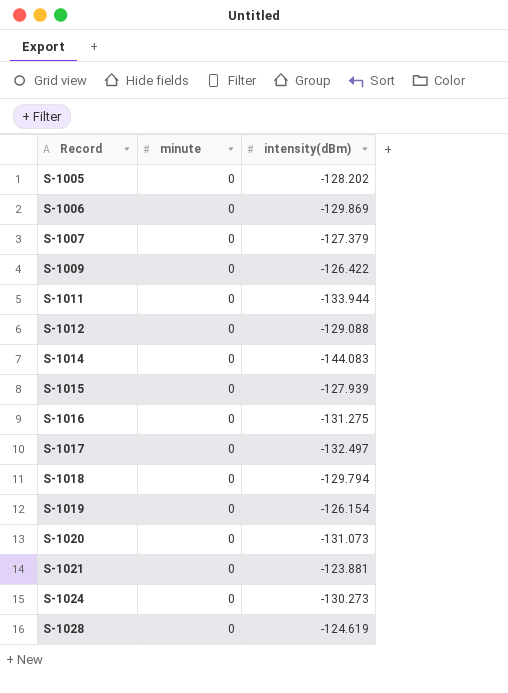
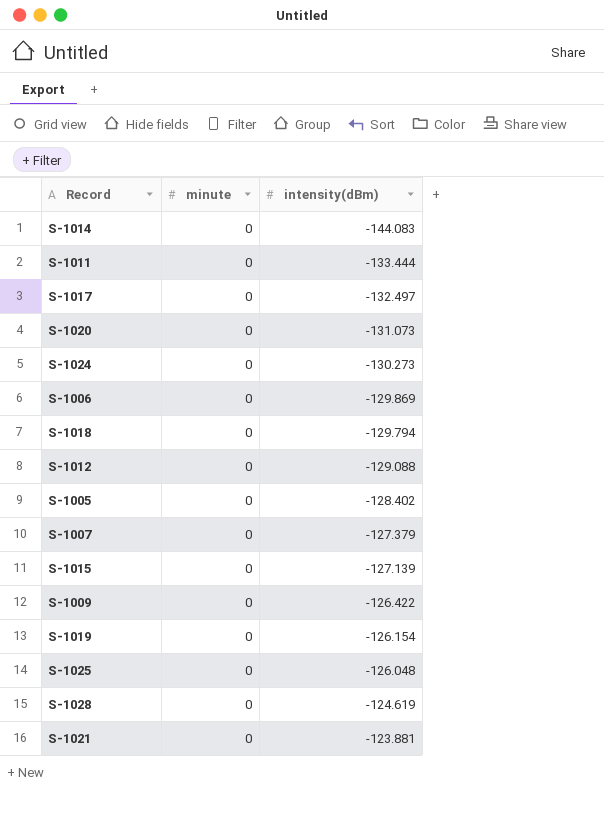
row order: Record ascending -> intensity(dBm) ascending
row S-1016: 0 | -131.275 -> none
S-1011 | intensity(dBm): -133.944 -> -133.444
S-1005 | intensity(dBm): -128.202 -> -128.402
S-1015 | intensity(dBm): -127.939 -> -127.139
row S-1025: none -> 0 | -126.048

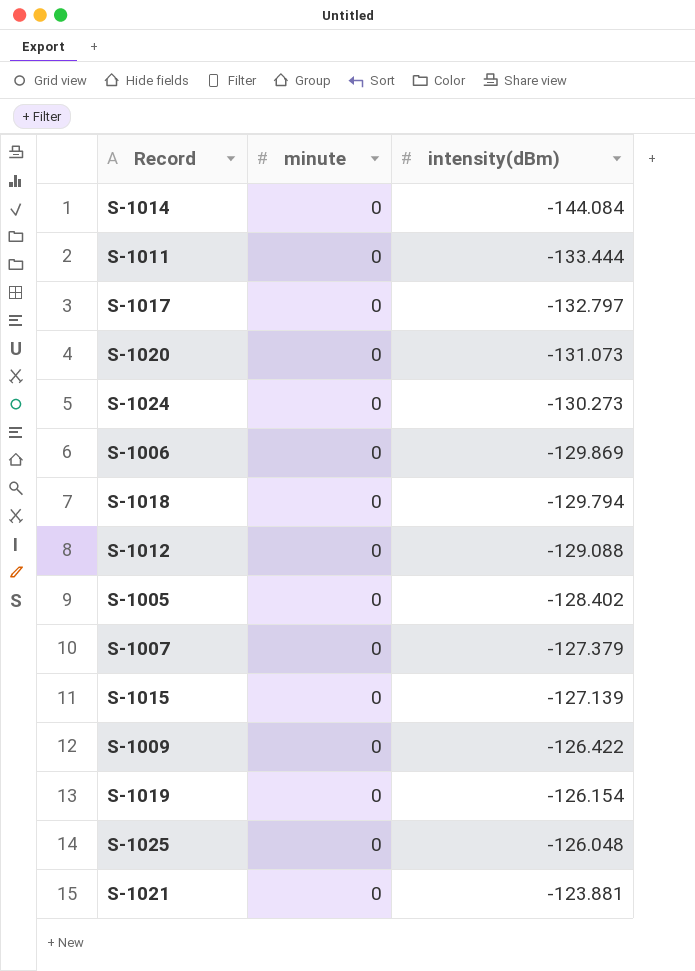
row S-1028: 0 | -124.619 -> none
S-1014 | intensity(dBm): -144.083 -> -144.084
S-1017 | intensity(dBm): -132.497 -> -132.797

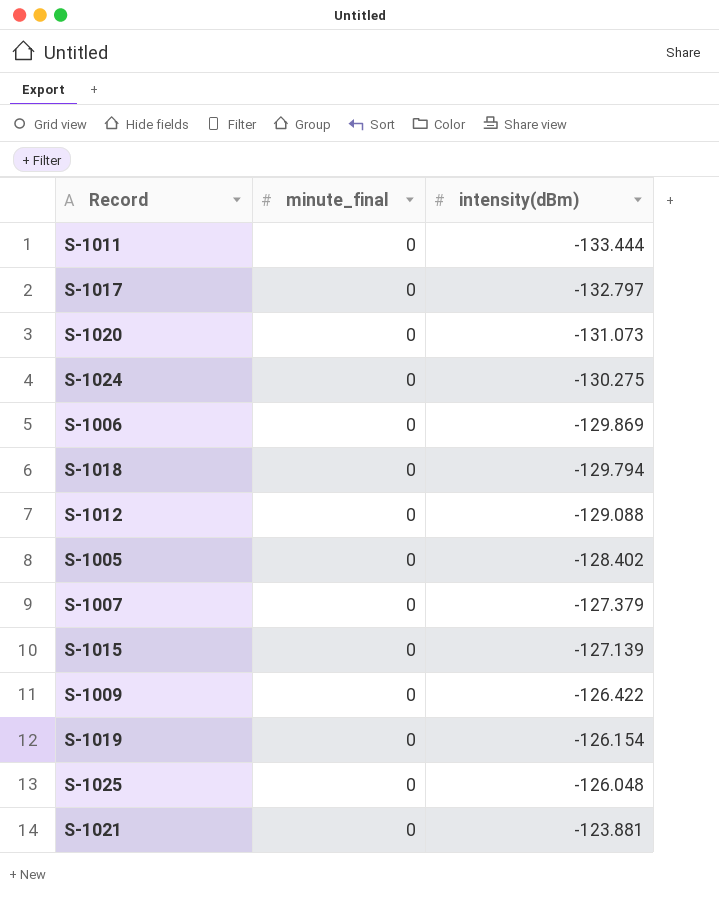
column name: minute -> minute_final
row S-1014: 0 | -144.084 -> none
S-1024 | intensity(dBm): -130.273 -> -130.275

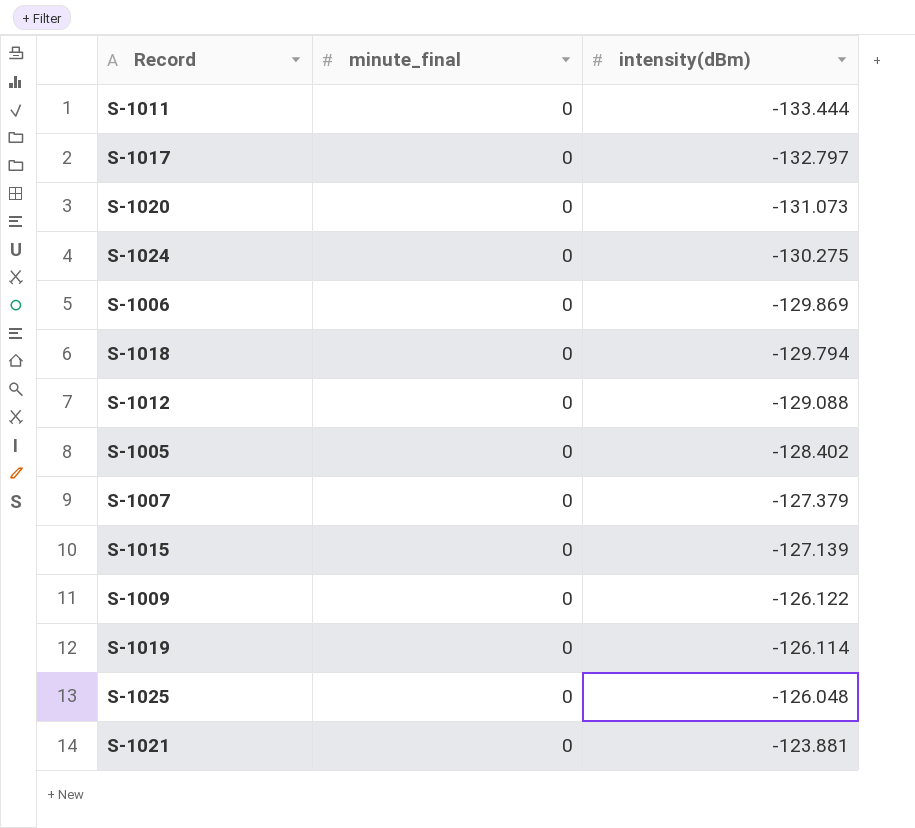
S-1009 | intensity(dBm): -126.422 -> -126.122
S-1019 | intensity(dBm): -126.154 -> -126.114

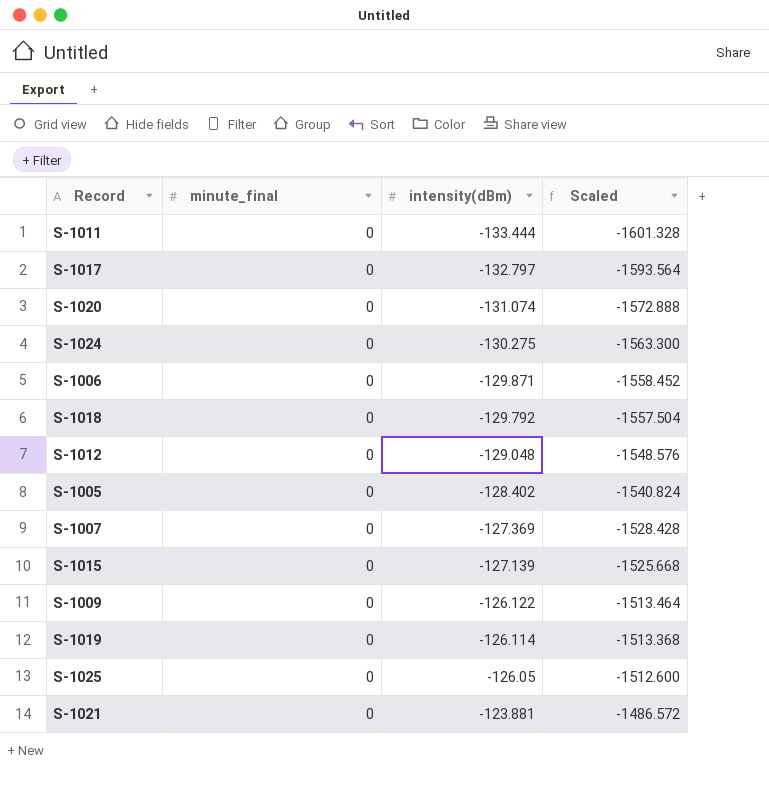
column Scaled | formula: none -> [intensity(dBm)] * 12
S-1020 | intensity(dBm): -131.073 -> -131.074
S-1006 | intensity(dBm): -129.869 -> -129.871
S-1018 | intensity(dBm): -129.794 -> -129.792
S-1012 | intensity(dBm): -129.088 -> -129.048
S-1007 | intensity(dBm): -127.379 -> -127.369
S-1025 | intensity(dBm): -126.048 -> -126.05

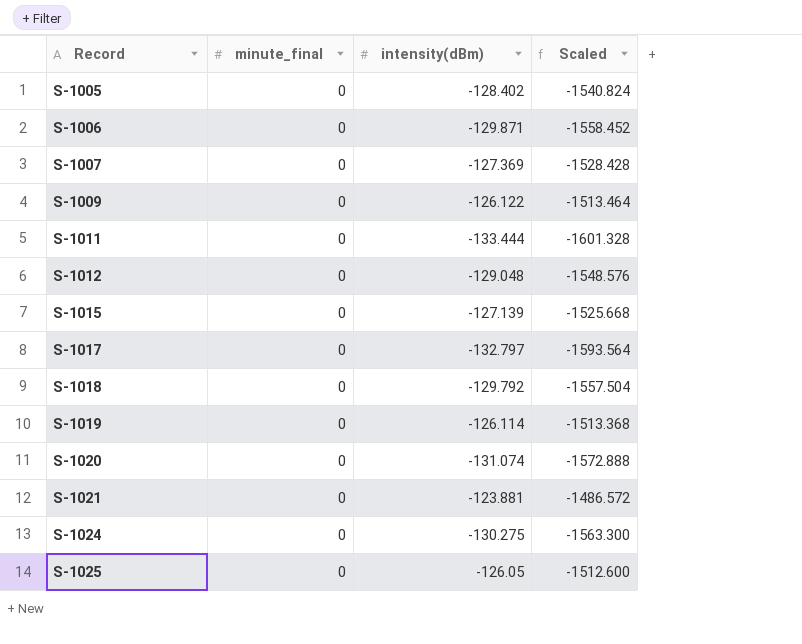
row order: intensity(dBm) ascending -> Record ascending

